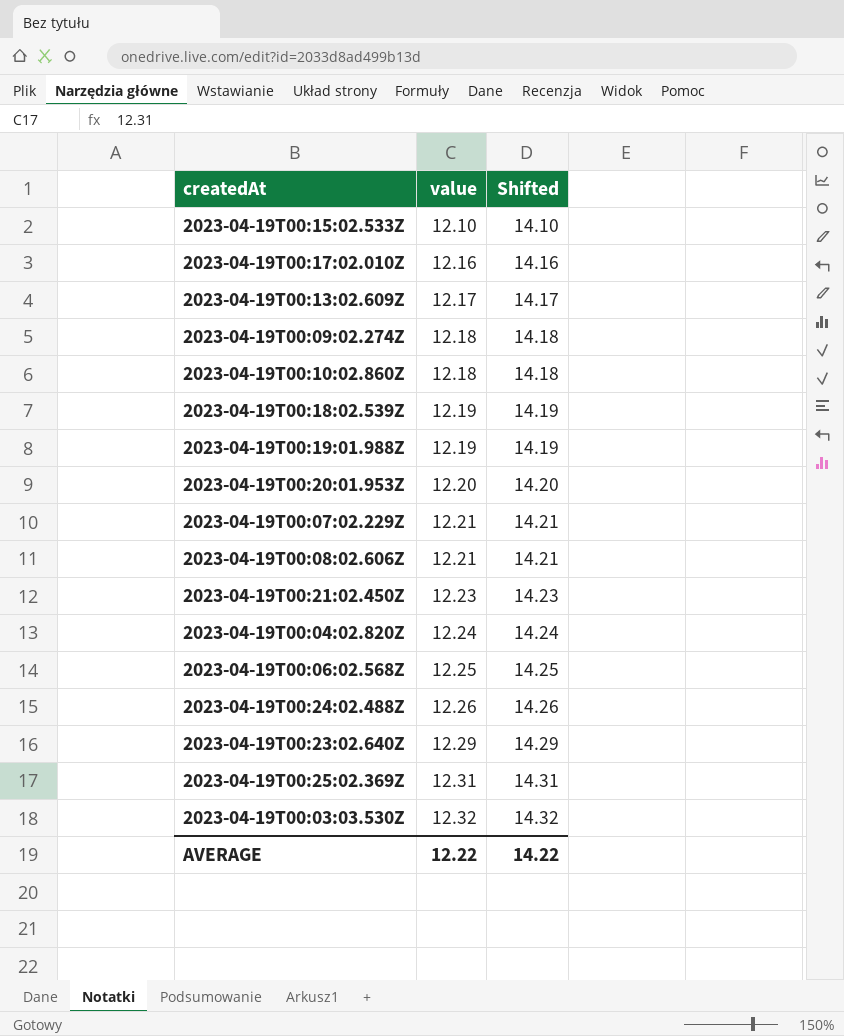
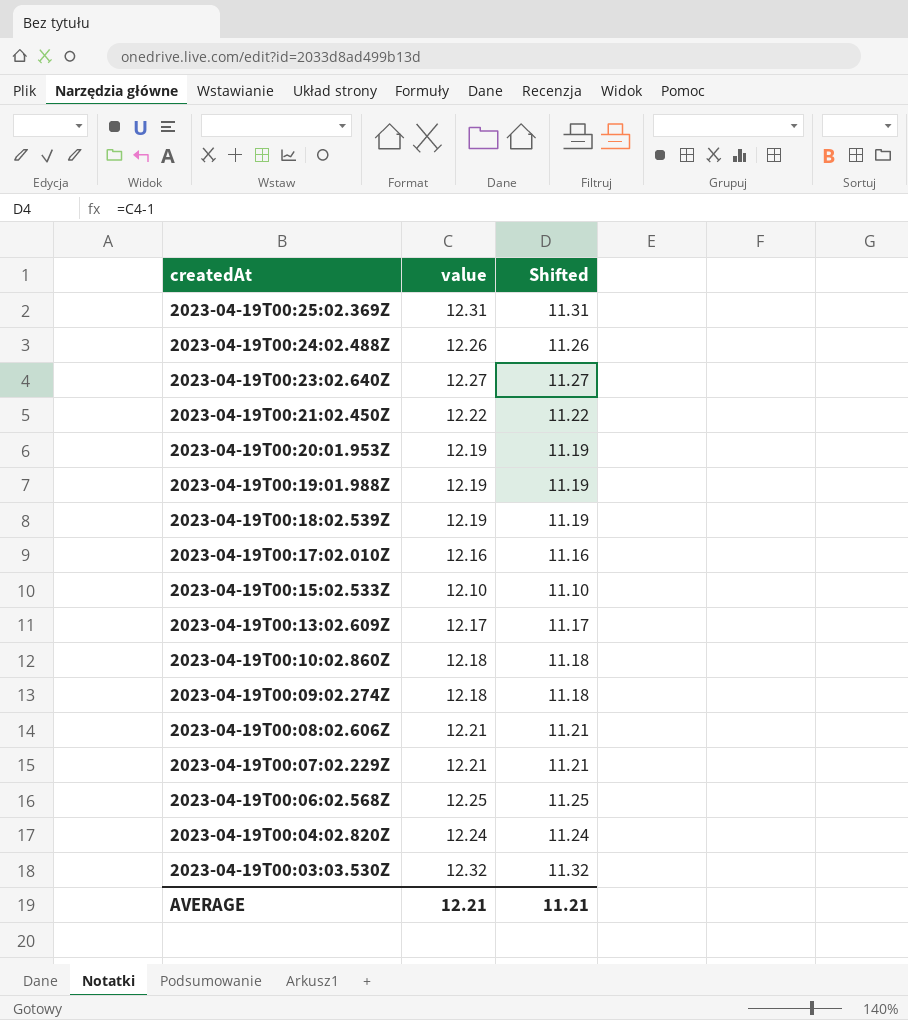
row order: value ascending -> createdAt descending
column Shifted | formula: [value] + 2 -> [value] - 1
2023-04-19T00:23:02.640Z | value: 12.29 -> 12.27
2023-04-19T00:21:02.450Z | value: 12.23 -> 12.22
2023-04-19T00:20:01.953Z | value: 12.20 -> 12.19
AVERAGE | value: 12.22 -> 12.21
AVERAGE | Shifted: 14.22 -> 11.21

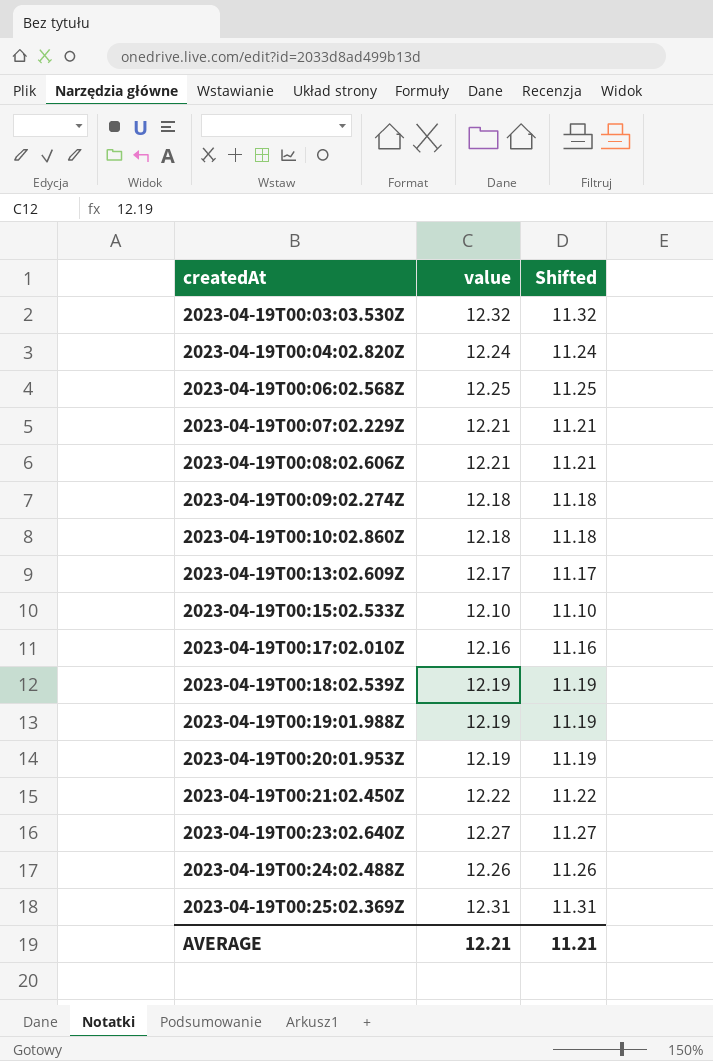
row order: createdAt descending -> createdAt ascending

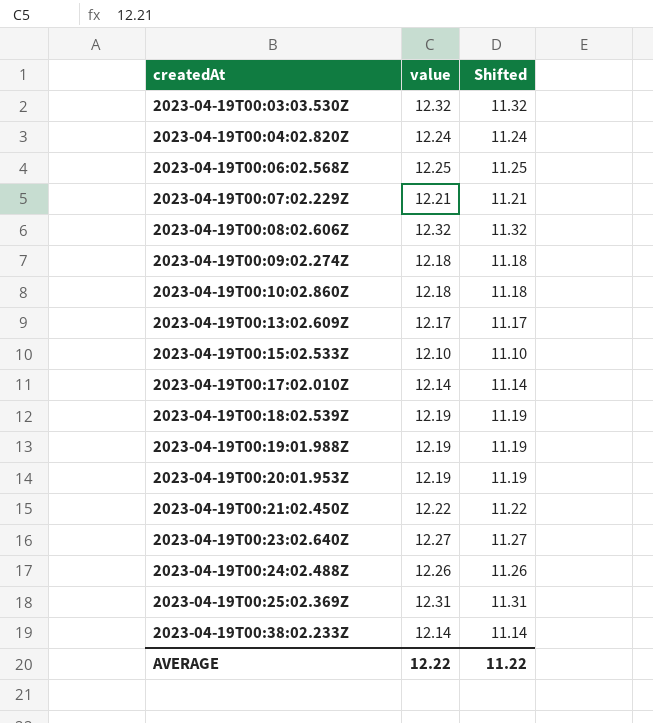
2023-04-19T00:08:02.606Z | value: 12.21 -> 12.32
2023-04-19T00:08:02.606Z | Shifted: 11.21 -> 11.32
2023-04-19T00:17:02.010Z | value: 12.16 -> 12.14
2023-04-19T00:17:02.010Z | Shifted: 11.16 -> 11.14
row 2023-04-19T00:38:02.233Z: none -> 12.14 | 11.14
AVERAGE | value: 12.21 -> 12.22
AVERAGE | Shifted: 11.21 -> 11.22

